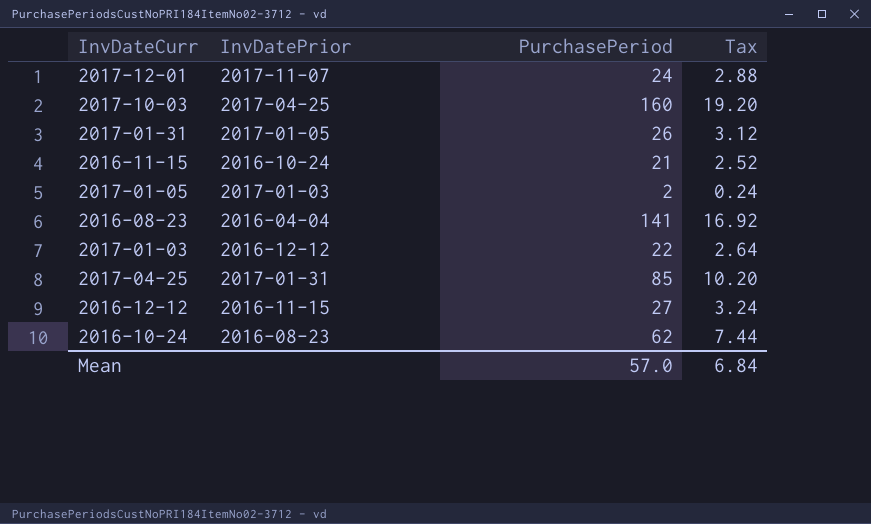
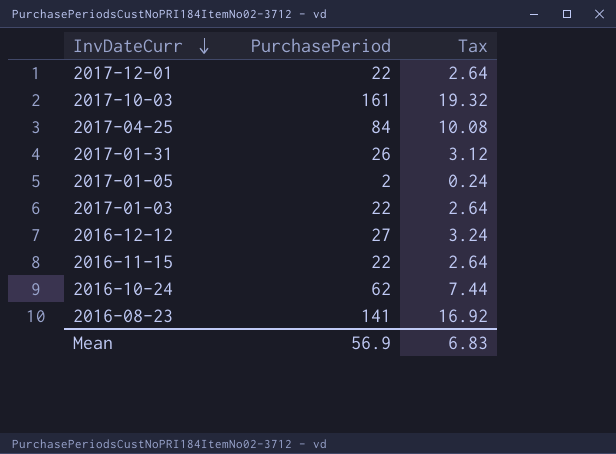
row order: none -> InvDateCurr descending
column InvDatePrior | position: 2 -> none
2017-12-01 | PurchasePeriod: 24 -> 22
2017-12-01 | Tax: 2.88 -> 2.64
2017-10-03 | PurchasePeriod: 160 -> 161
2017-10-03 | Tax: 19.20 -> 19.32
2017-04-25 | PurchasePeriod: 85 -> 84
2017-04-25 | Tax: 10.20 -> 10.08
2016-11-15 | PurchasePeriod: 21 -> 22
2016-11-15 | Tax: 2.52 -> 2.64
Mean | PurchasePeriod: 57.0 -> 56.9
Mean | Tax: 6.84 -> 6.83

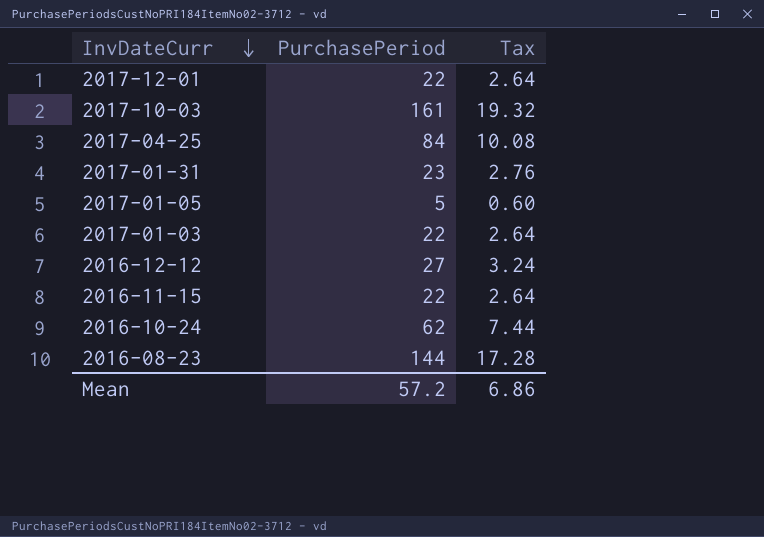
2017-01-31 | PurchasePeriod: 26 -> 23
2017-01-31 | Tax: 3.12 -> 2.76
2017-01-05 | PurchasePeriod: 2 -> 5
2017-01-05 | Tax: 0.24 -> 0.60
2016-08-23 | PurchasePeriod: 141 -> 144
2016-08-23 | Tax: 16.92 -> 17.28
Mean | PurchasePeriod: 56.9 -> 57.2
Mean | Tax: 6.83 -> 6.86

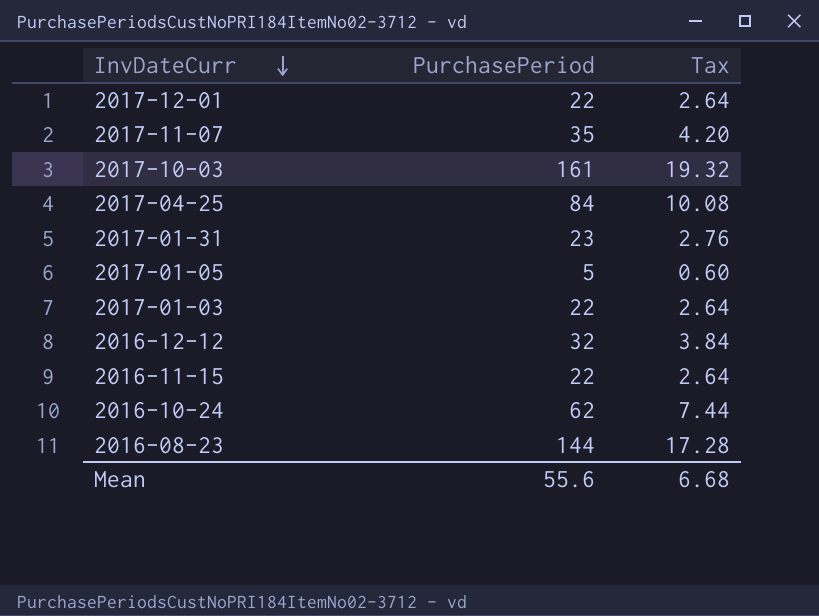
row 2017-11-07: none -> 35 | 4.20
2016-12-12 | PurchasePeriod: 27 -> 32
2016-12-12 | Tax: 3.24 -> 3.84
Mean | PurchasePeriod: 57.2 -> 55.6
Mean | Tax: 6.86 -> 6.68

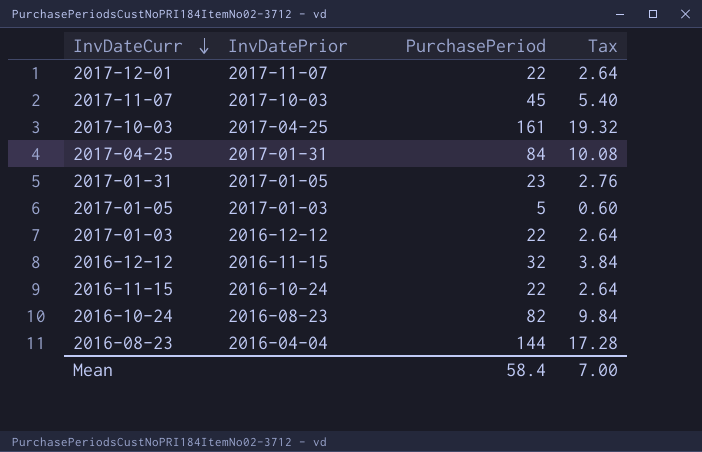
column InvDatePrior | position: none -> 2
2017-11-07 | PurchasePeriod: 35 -> 45
2017-11-07 | Tax: 4.20 -> 5.40
2016-10-24 | PurchasePeriod: 62 -> 82
2016-10-24 | Tax: 7.44 -> 9.84
Mean | PurchasePeriod: 55.6 -> 58.4
Mean | Tax: 6.68 -> 7.00

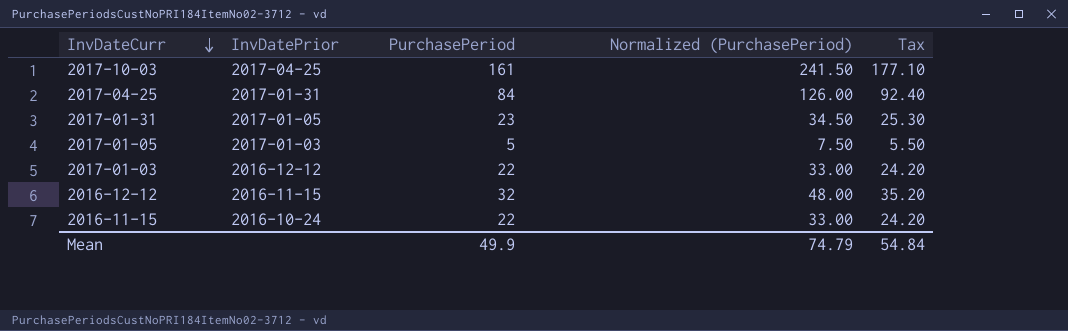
column Normalized (PurchasePeriod) | formula: none -> [PurchasePeriod] * 1.5
column Tax | formula: [PurchasePeriod] * 0.12 -> [PurchasePeriod] * 1.1
row 2017-12-01: 2017-11-07 | 22 | 2.64 -> none
row 2017-11-07: 2017-10-03 | 45 | 5.40 -> none
row 2016-10-24: 2016-08-23 | 82 | 9.84 -> none
row 2016-08-23: 2016-04-04 | 144 | 17.28 -> none
Mean | PurchasePeriod: 58.4 -> 49.9
Mean | Tax: 7.00 -> 54.84

